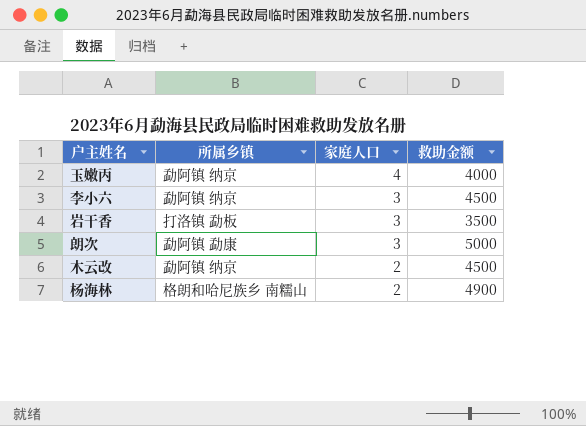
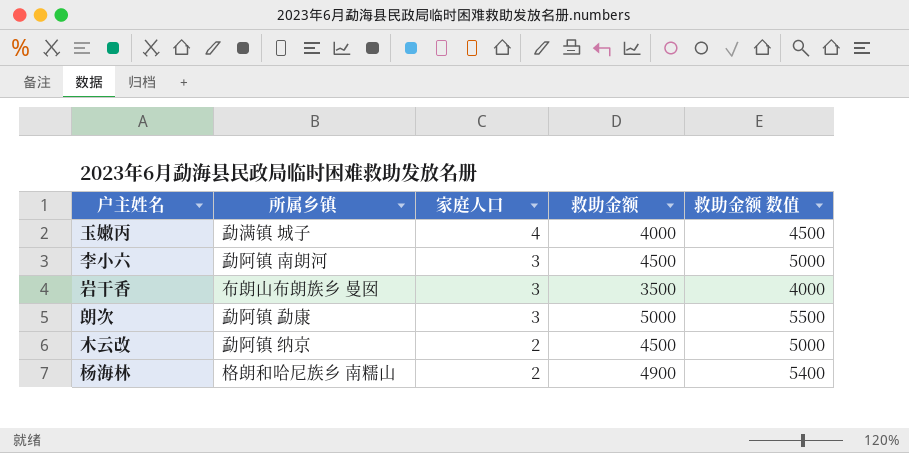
column 救助金额 数值 | formula: none -> [救助金额] + 500
玉嫩丙 | 所属乡镇: 勐阿镇 纳京 -> 勐满镇 城子
李小六 | 所属乡镇: 勐阿镇 纳京 -> 勐阿镇 南朗河
岩干香 | 所属乡镇: 打洛镇 勐板 -> 布朗山布朗族乡 曼囡

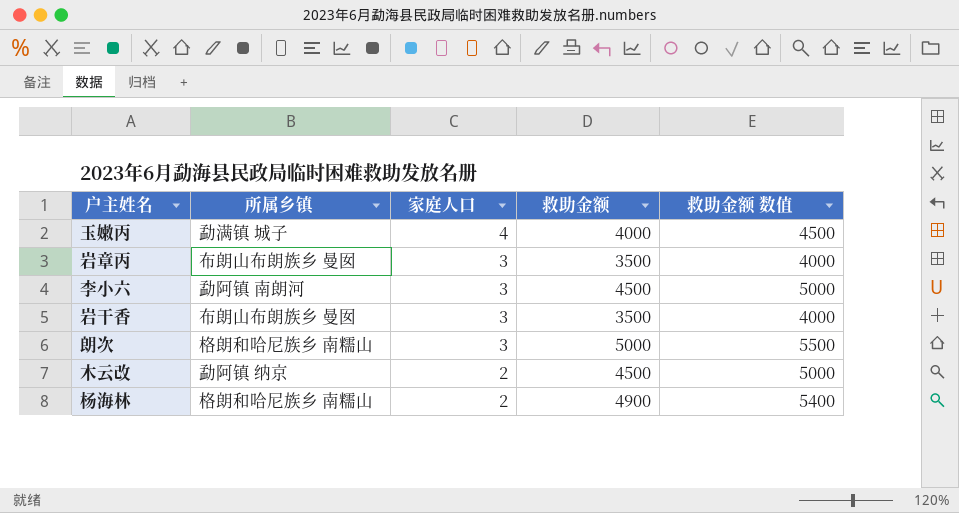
row 岩章丙: none -> 布朗山布朗族乡 曼囡 | 3 | 3500 | 4000
朗次 | 所属乡镇: 勐阿镇 勐康 -> 格朗和哈尼族乡 南糯山

